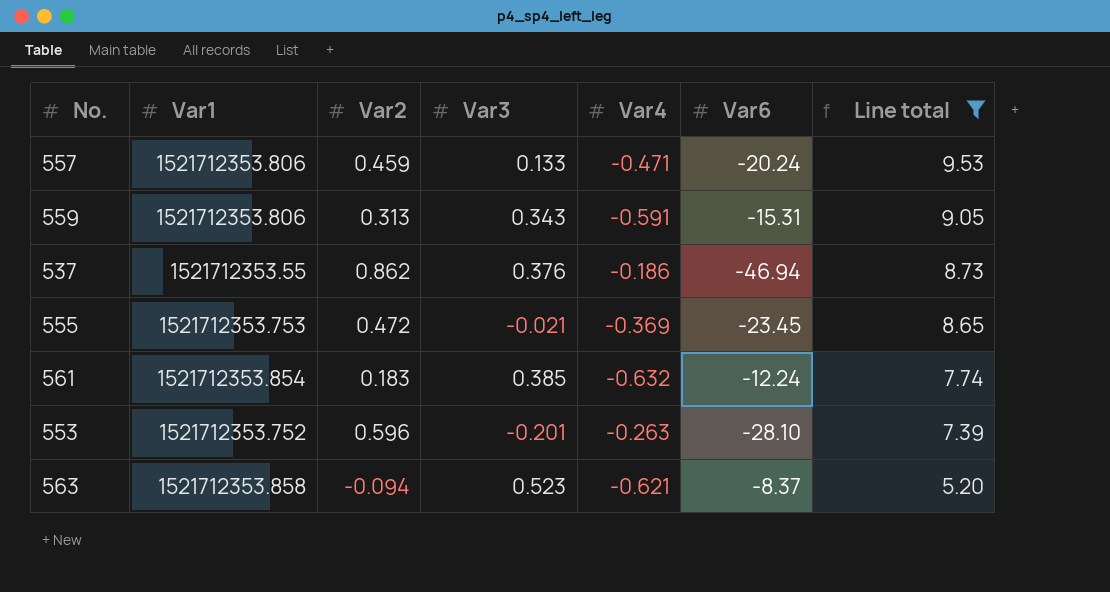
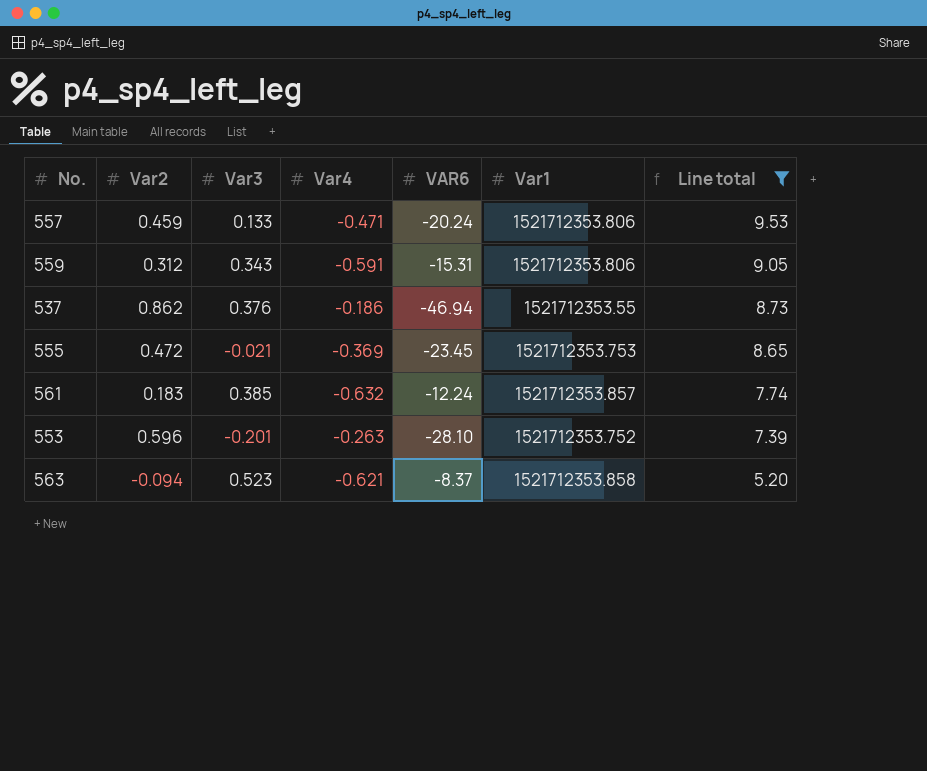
column name: Var6 -> VAR6
column Var1 | position: 2 -> 6
559 | Var2: 0.313 -> 0.312
561 | Var1: 1521712353.854 -> 1521712353.857

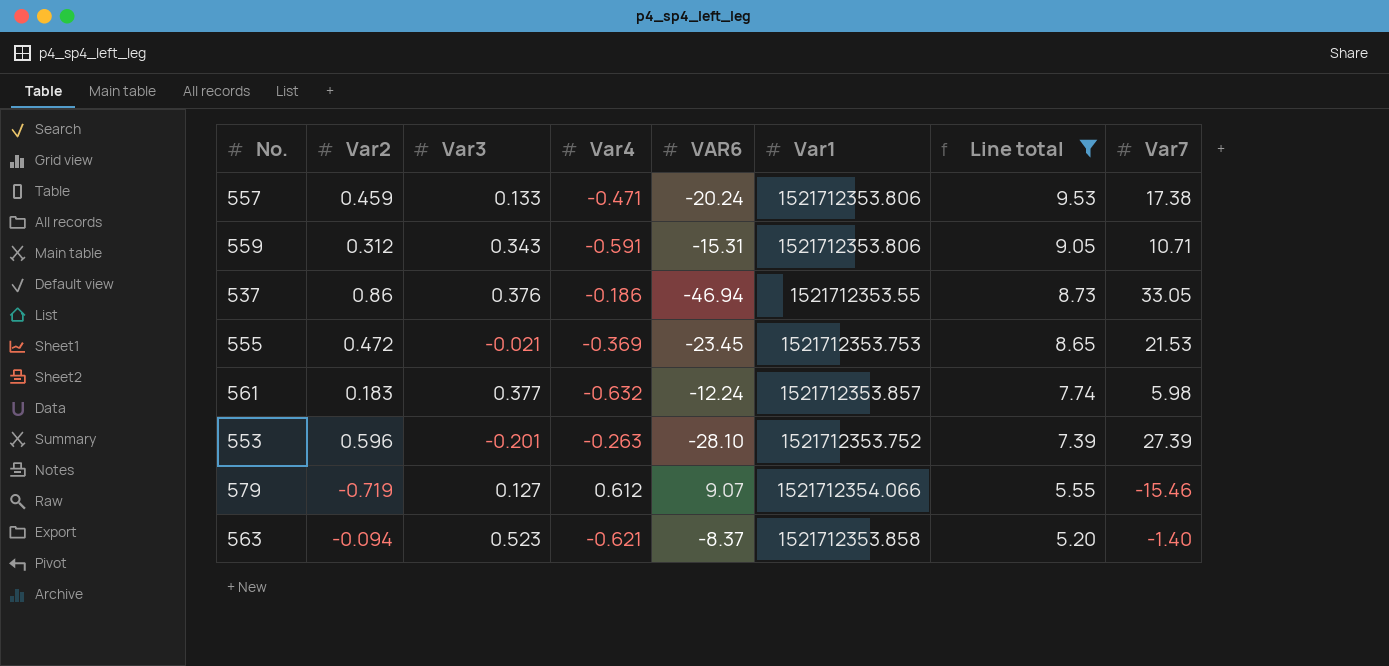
column Var7 | position: none -> 8
537 | Var2: 0.862 -> 0.86
561 | Var3: 0.385 -> 0.377
row 579: none -> -0.719 | 0.127 | 0.612 | 9.07 | 1521712354.066 | 5.55 | -15.46

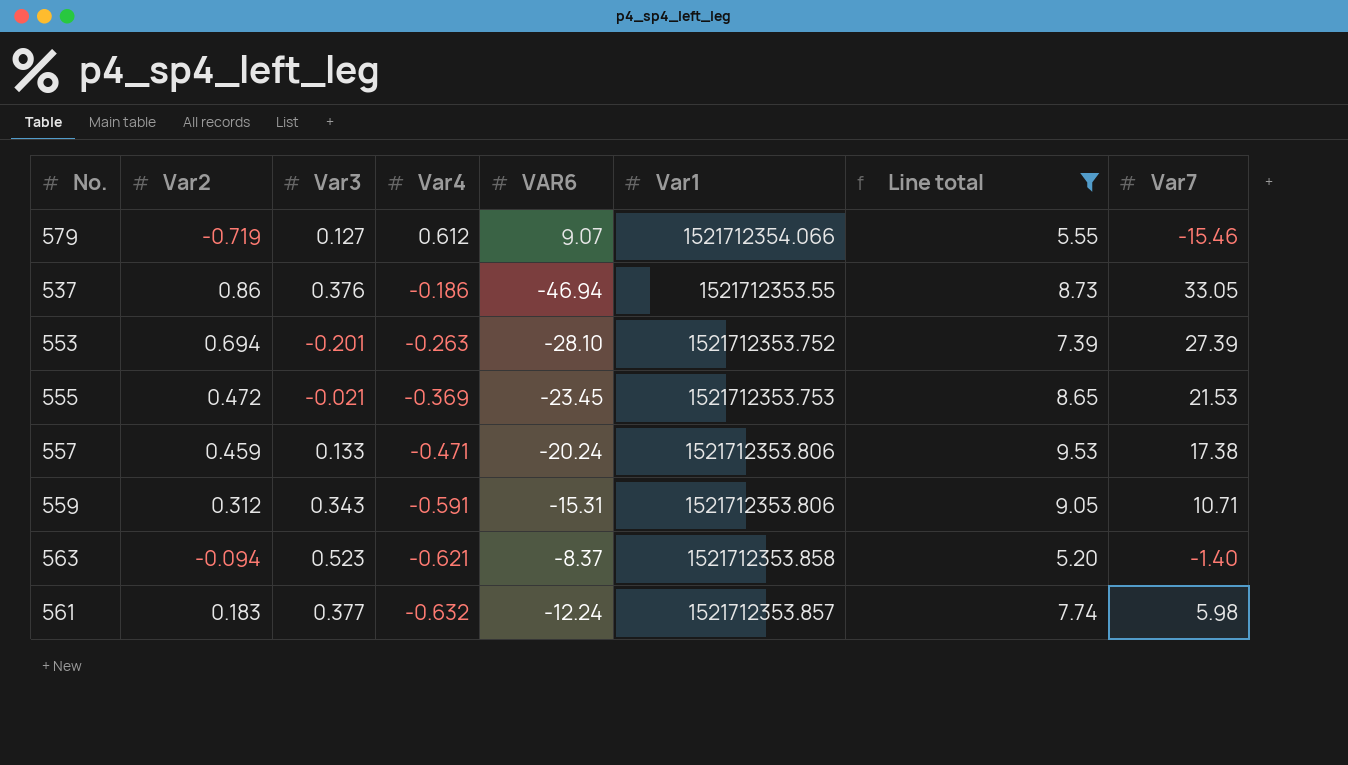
row order: Line total descending -> Var4 descending
553 | Var2: 0.596 -> 0.694

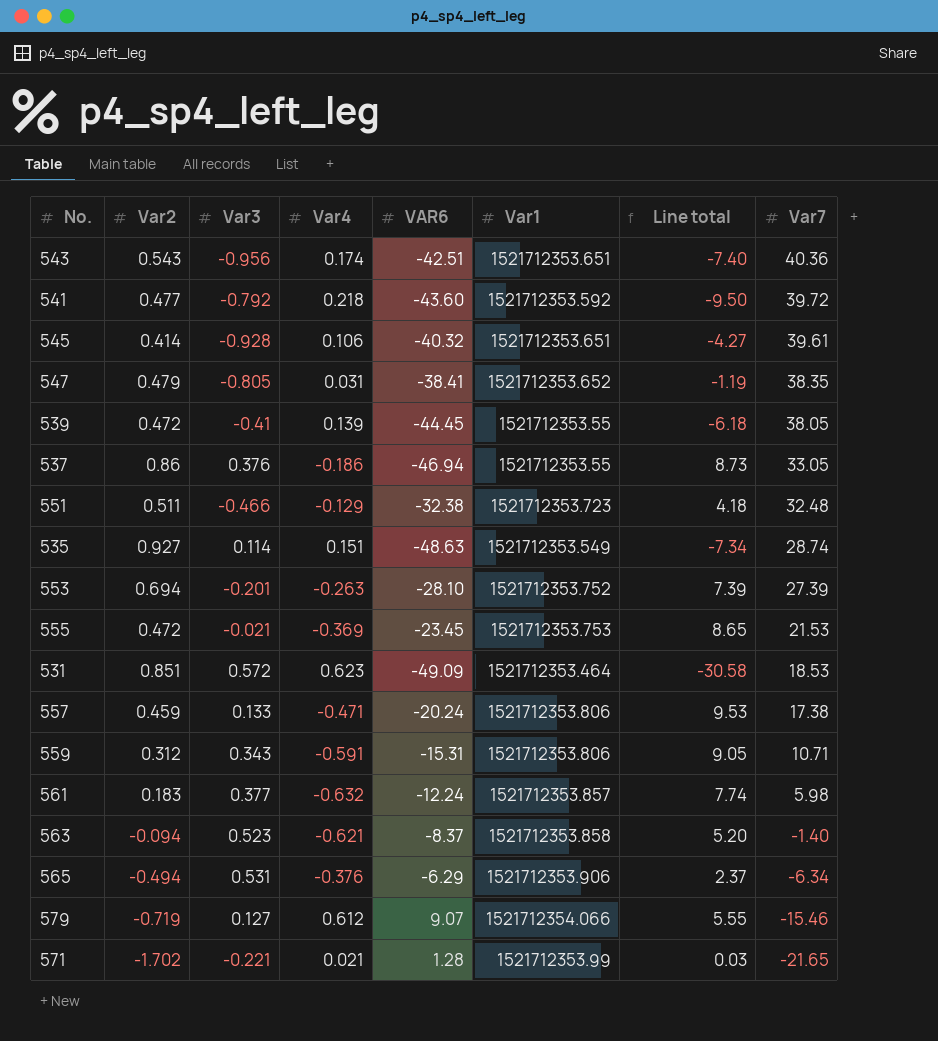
filter: Line total >= 5.20 -> none
row order: Var4 descending -> Var7 descending

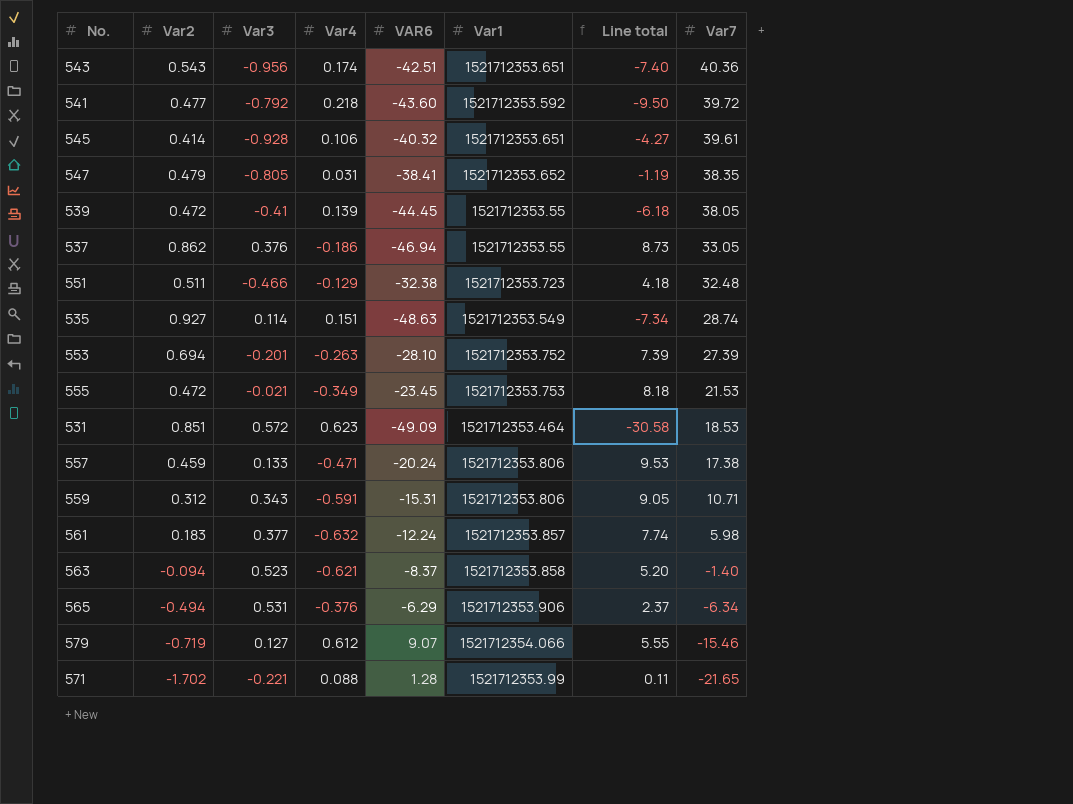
537 | Var2: 0.86 -> 0.862
555 | Var4: -0.369 -> -0.349
555 | Line total: 8.65 -> 8.18
571 | Var4: 0.021 -> 0.088
571 | Line total: 0.03 -> 0.11

